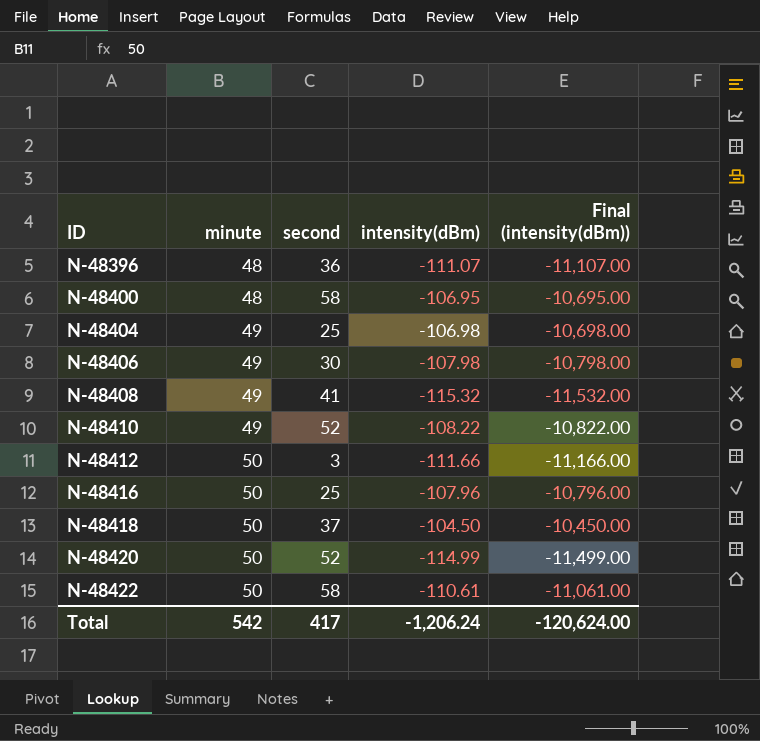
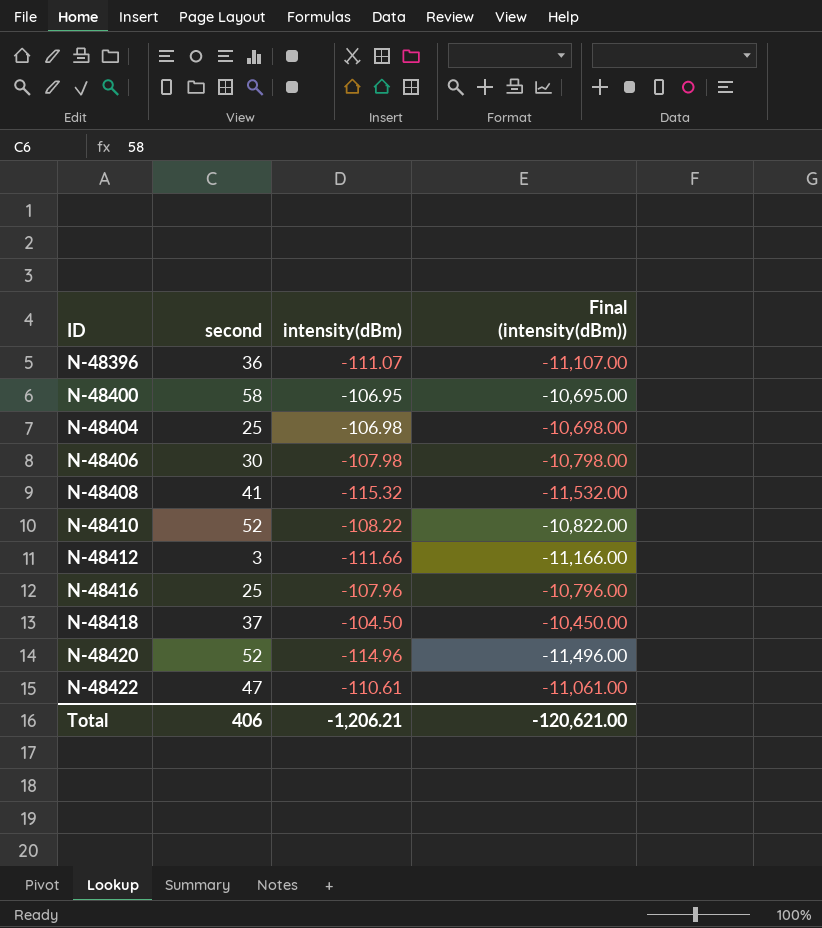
column minute | position: 2 -> none
N-48420 | intensity(dBm): -114.99 -> -114.96
N-48420 | Final (intensity(dBm)): -11,499.00 -> -11,496.00
N-48422 | second: 58 -> 47
Total | second: 417 -> 406
Total | intensity(dBm): -1,206.24 -> -1,206.21
Total | Final (intensity(dBm)): -120,624.00 -> -120,621.00

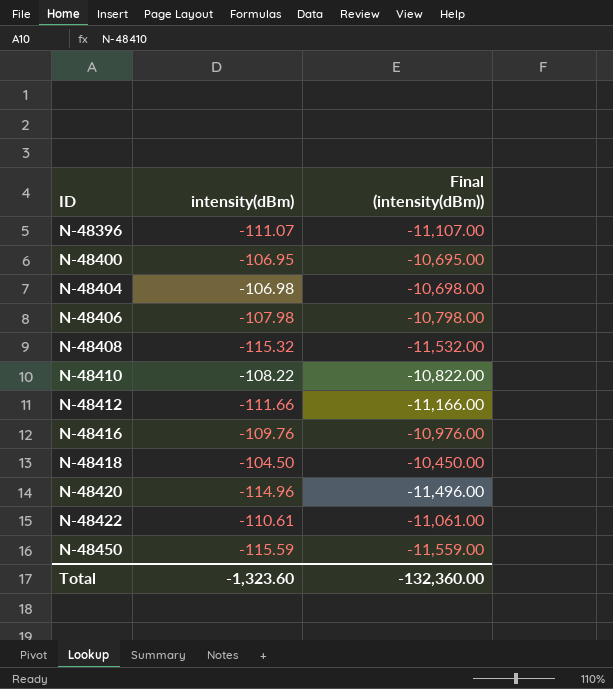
column second | position: 2 -> none
N-48416 | intensity(dBm): -107.96 -> -109.76
N-48416 | Final (intensity(dBm)): -10,796.00 -> -10,976.00
row N-48450: none -> -115.59 | -11,559.00
Total | intensity(dBm): -1,206.21 -> -1,323.60
Total | Final (intensity(dBm)): -120,621.00 -> -132,360.00

